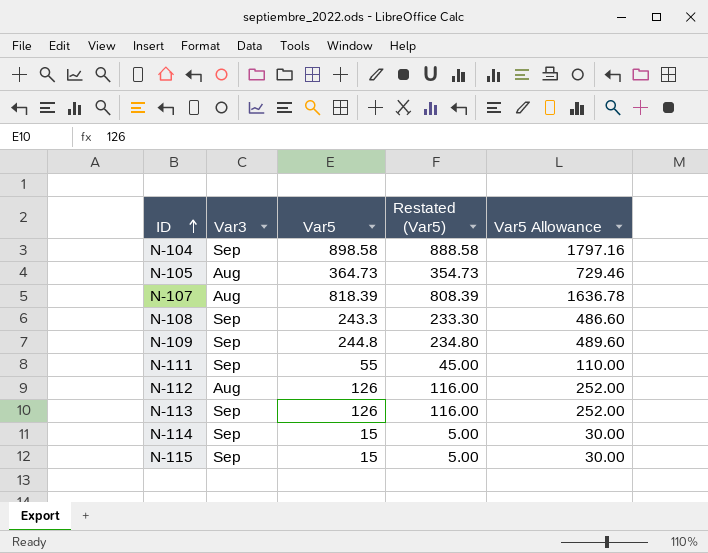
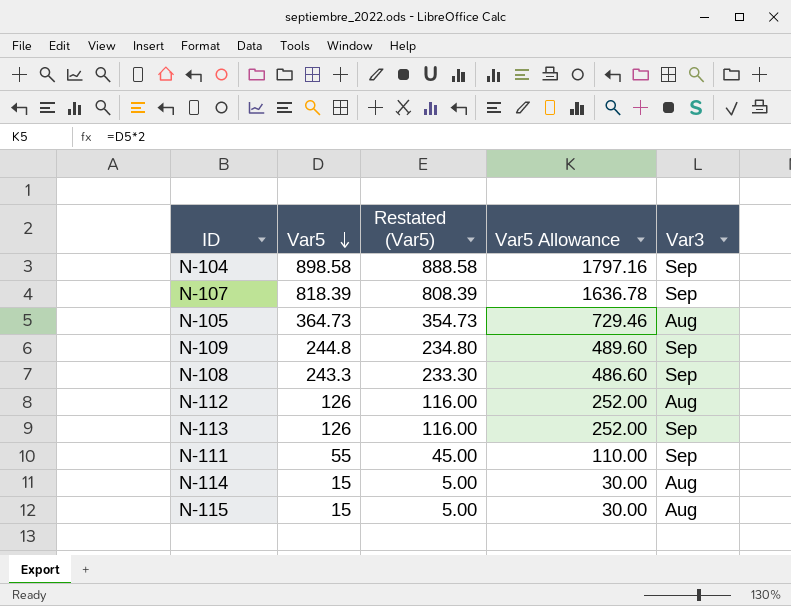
row order: ID ascending -> Var5 descending
column Var3 | position: 2 -> 5
N-107 | Var3: Aug -> Sep
N-114 | Var3: Sep -> Aug
N-115 | Var3: Sep -> Aug

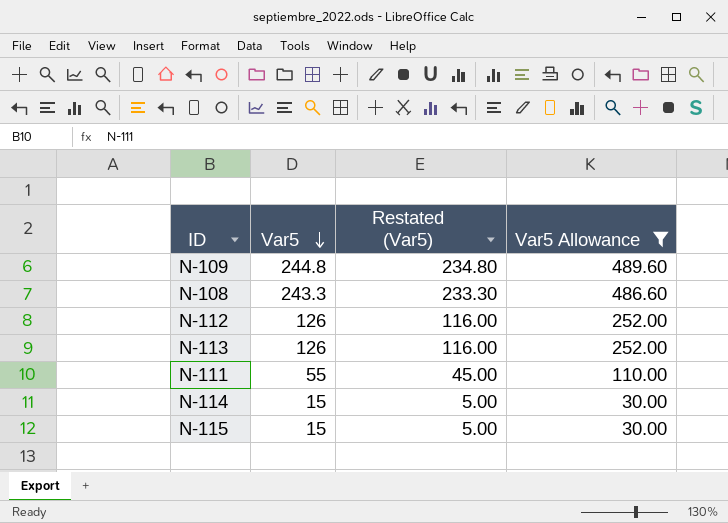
filter: none -> Var5 Allowance <= 489.60
column Var3 | position: 5 -> none

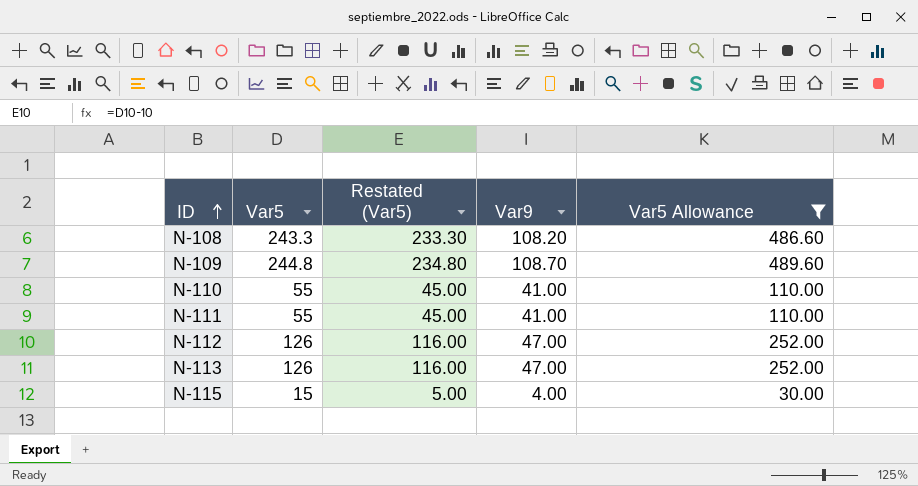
row order: Var5 descending -> ID ascending
column Var9 | position: none -> 4
row N-114: 15 | 5.00 | 30.00 -> none
row N-110: none -> 55 | 45.00 | 41.00 | 110.00

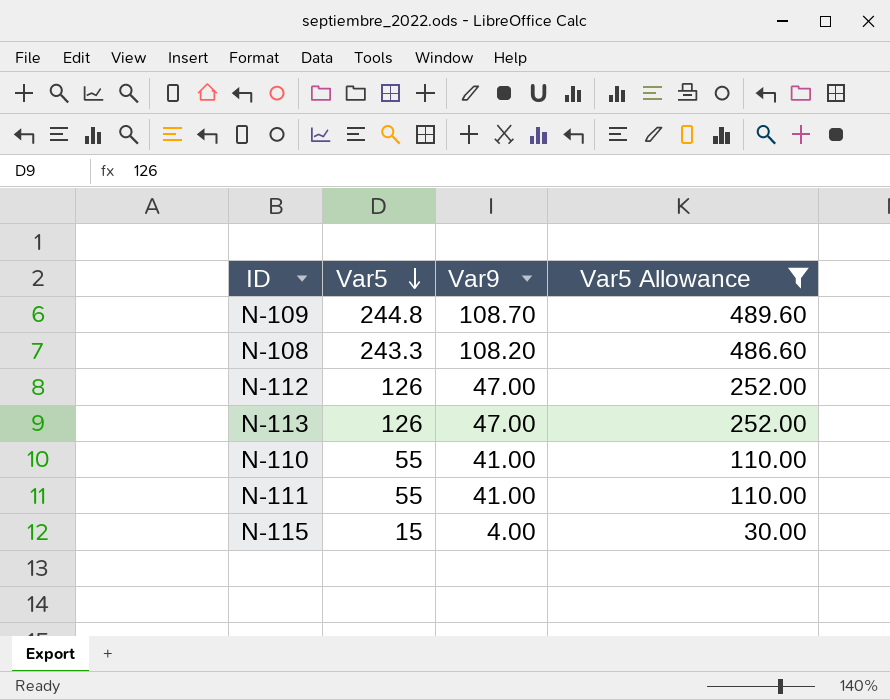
row order: ID ascending -> Var5 descending
column Restated (Var5) | formula: [Var5] - 10 -> none

